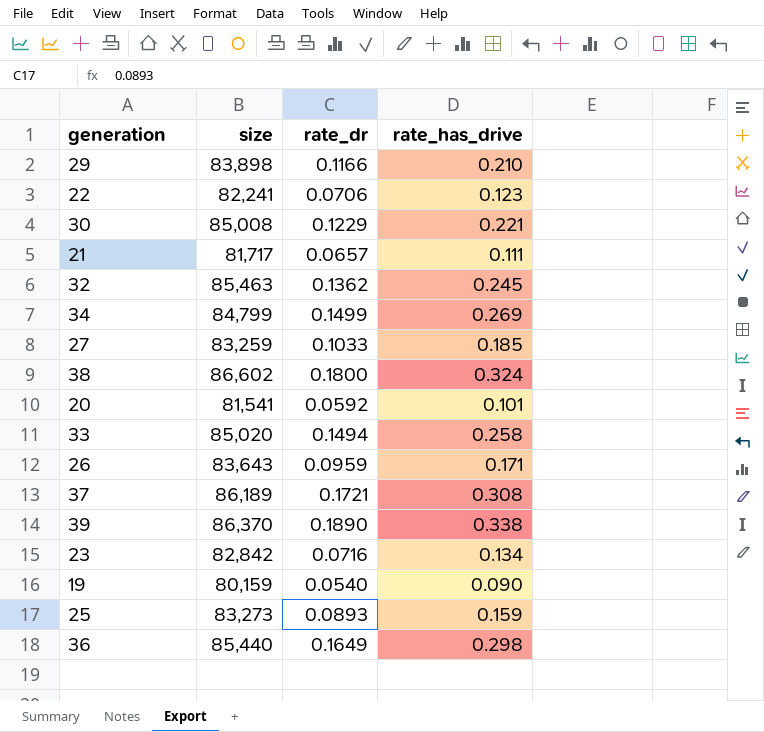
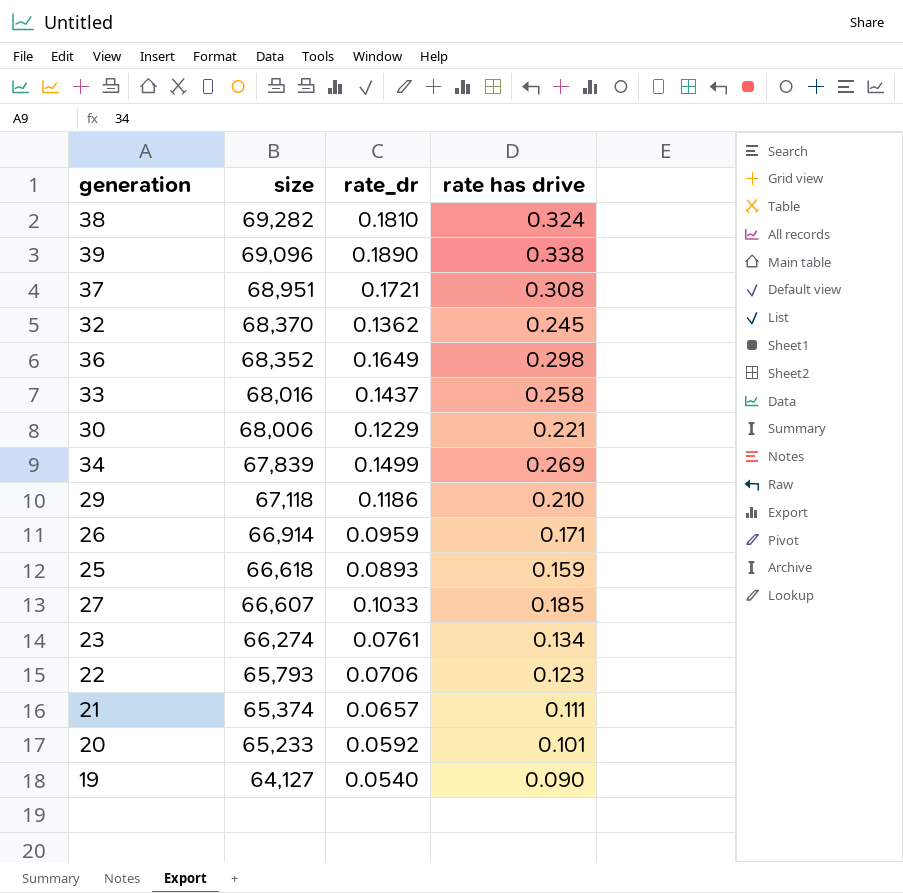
row order: none -> size descending
column name: rate_has_drive -> rate has drive
38 | size: 86,602 -> 69,282
38 | rate_dr: 0.1800 -> 0.1810
39 | size: 86,370 -> 69,096
37 | size: 86,189 -> 68,951
32 | size: 85,463 -> 68,370
36 | size: 85,440 -> 68,352
33 | size: 85,020 -> 68,016
33 | rate_dr: 0.1494 -> 0.1437
30 | size: 85,008 -> 68,006
34 | size: 84,799 -> 67,839
29 | size: 83,898 -> 67,118
29 | rate_dr: 0.1166 -> 0.1186
26 | size: 83,643 -> 66,914
25 | size: 83,273 -> 66,618
27 | size: 83,259 -> 66,607
23 | size: 82,842 -> 66,274
23 | rate_dr: 0.0716 -> 0.0761
22 | size: 82,241 -> 65,793
21 | size: 81,717 -> 65,374
20 | size: 81,541 -> 65,233
19 | size: 80,159 -> 64,127

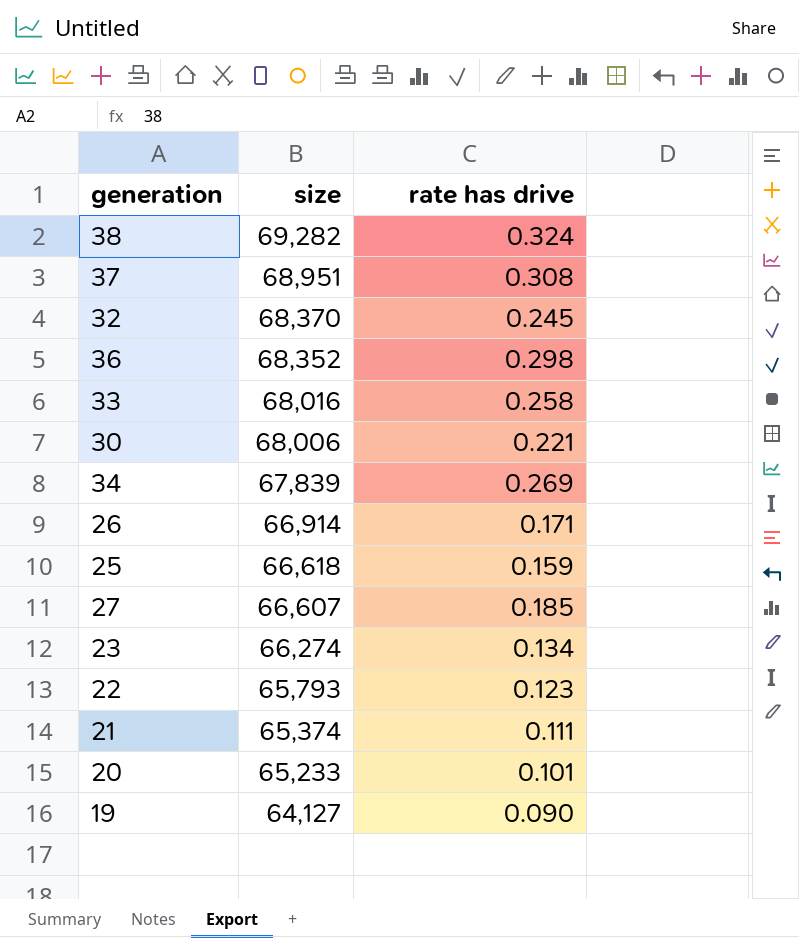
column rate_dr | position: 3 -> none
row 39: 69,096 | 0.1890 | 0.338 -> none
row 29: 67,118 | 0.1186 | 0.210 -> none

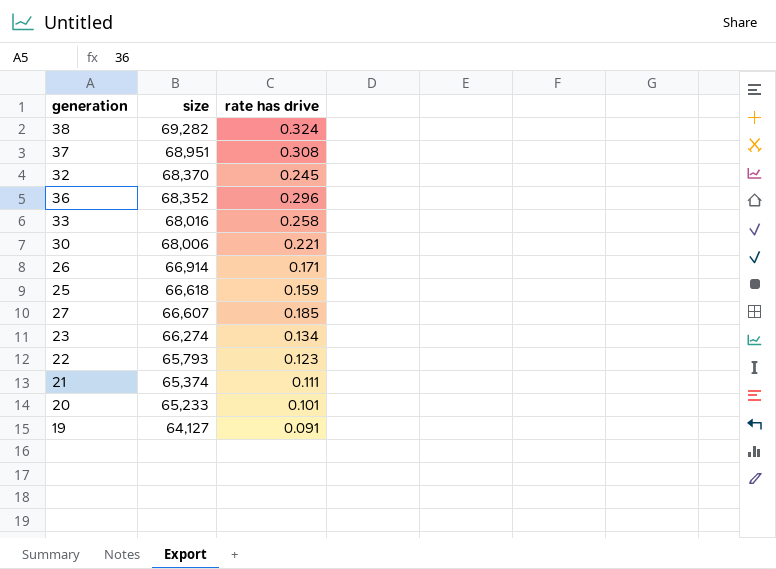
row 34: 67,839 | 0.269 -> none
36 | rate has drive: 0.298 -> 0.296
19 | rate has drive: 0.090 -> 0.091

